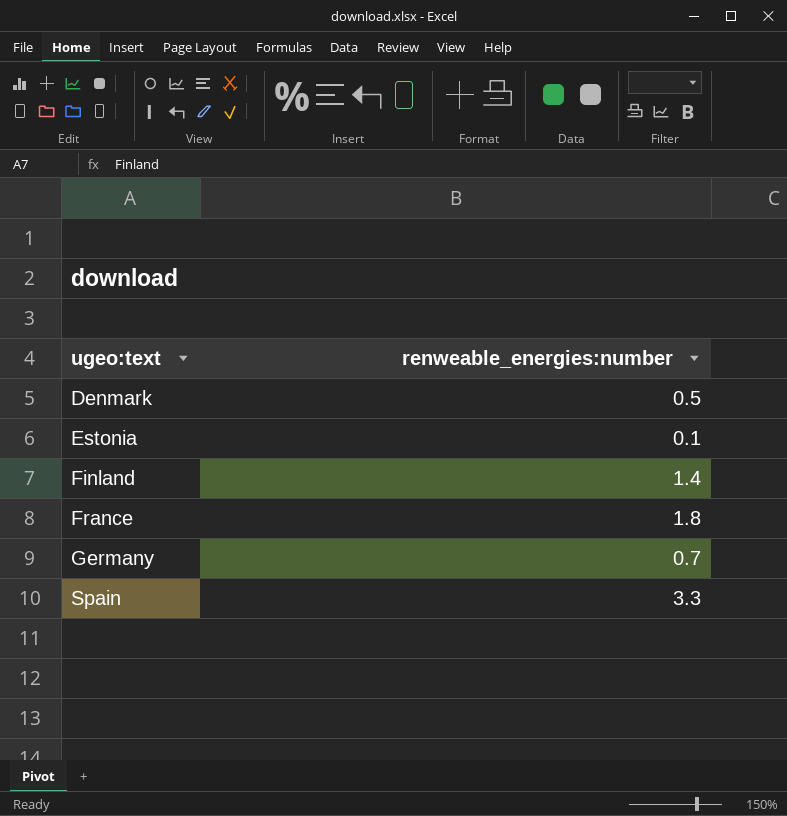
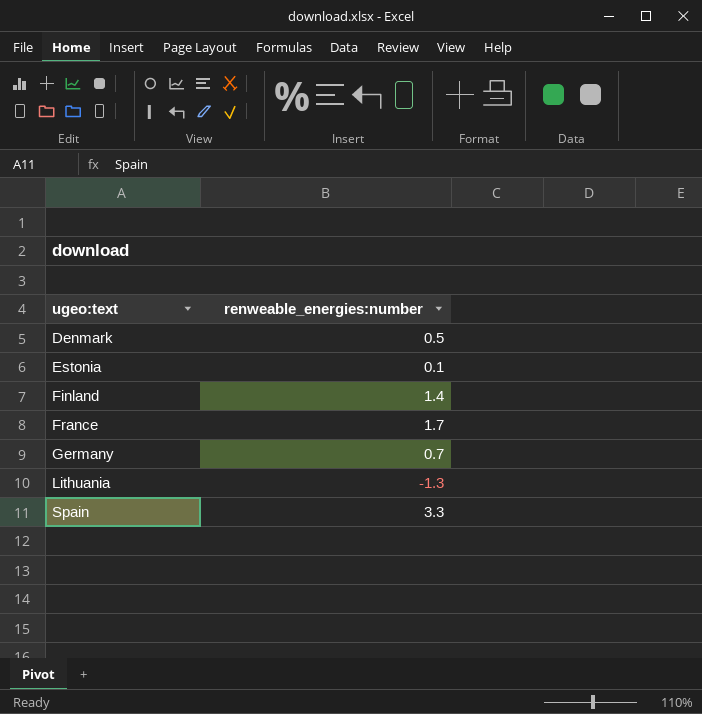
France | renweable_energies:number: 1.8 -> 1.7
row Lithuania: none -> -1.3

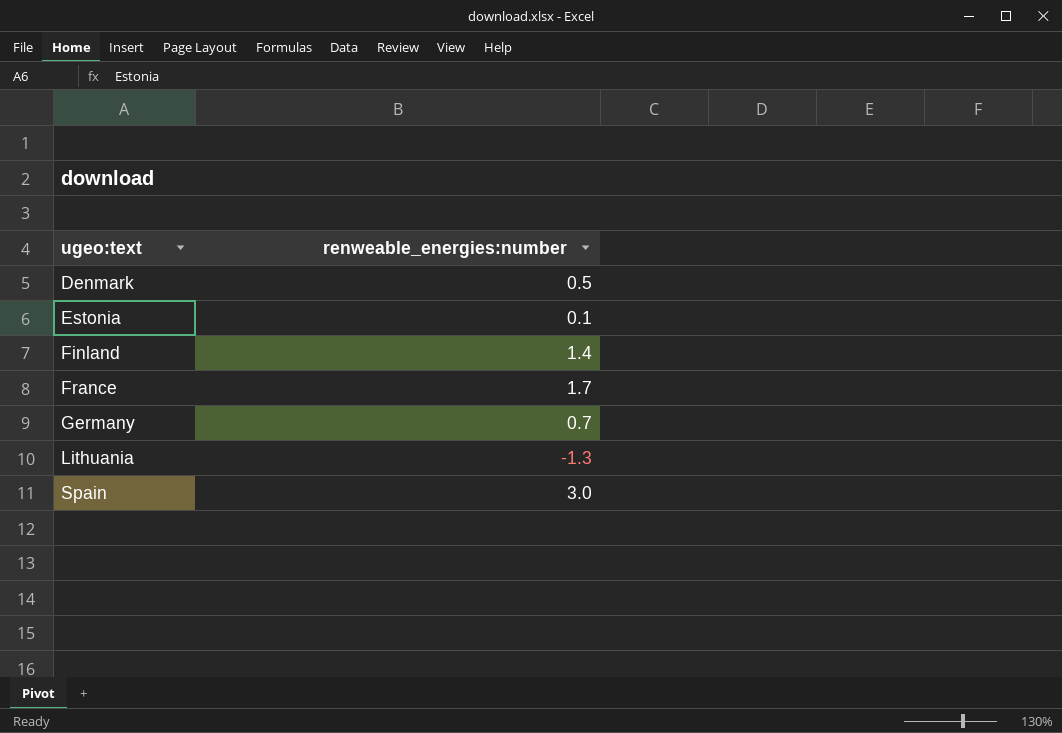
Spain | renweable_energies:number: 3.3 -> 3.0

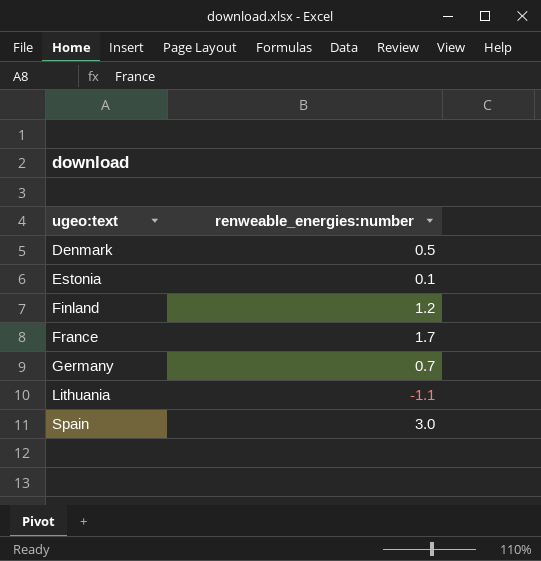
Finland | renweable_energies:number: 1.4 -> 1.2
Lithuania | renweable_energies:number: -1.3 -> -1.1

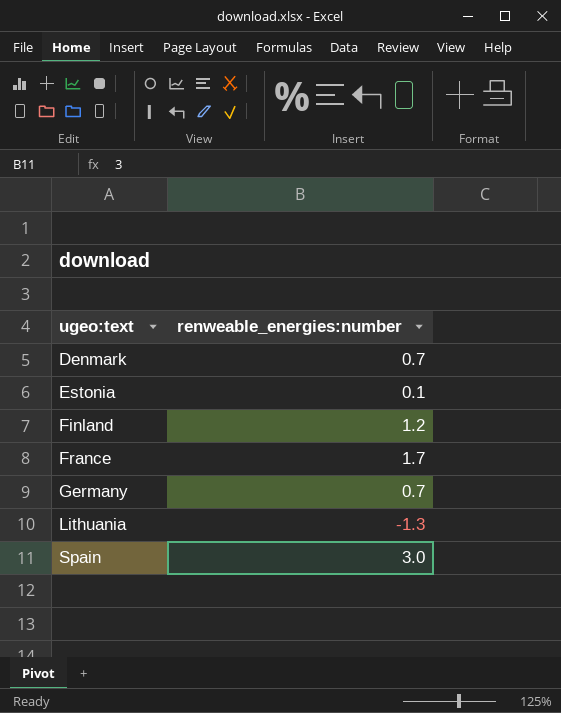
Denmark | renweable_energies:number: 0.5 -> 0.7
Lithuania | renweable_energies:number: -1.1 -> -1.3

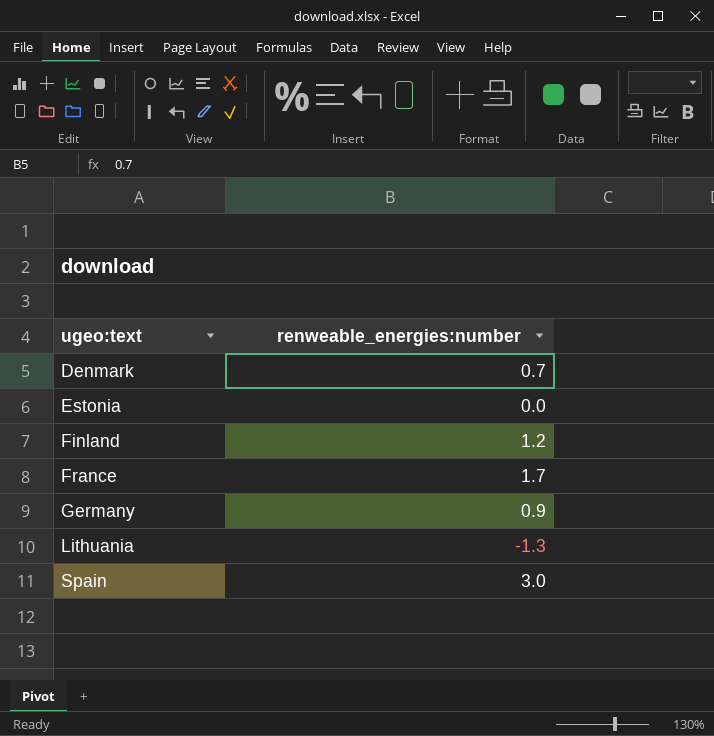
Estonia | renweable_energies:number: 0.1 -> 0.0
Germany | renweable_energies:number: 0.7 -> 0.9

